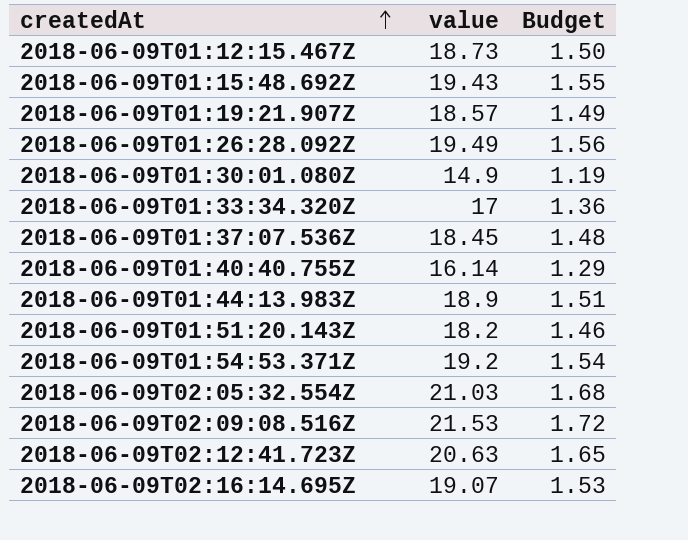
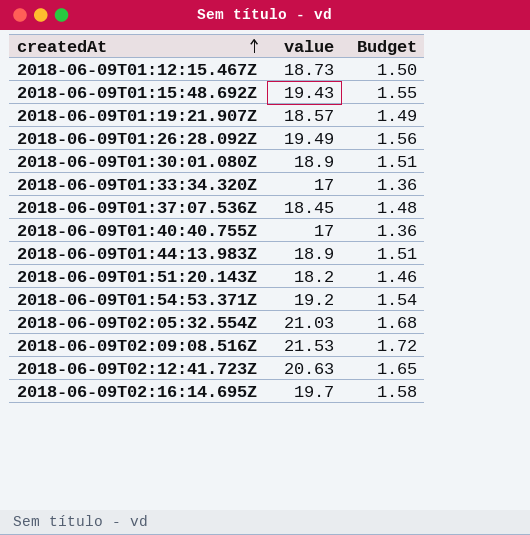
2018-06-09T01:30:01.080Z | value: 14.9 -> 18.9
2018-06-09T01:30:01.080Z | Budget: 1.19 -> 1.51
2018-06-09T01:40:40.755Z | value: 16.14 -> 17
2018-06-09T01:40:40.755Z | Budget: 1.29 -> 1.36
2018-06-09T02:16:14.695Z | value: 19.07 -> 19.7
2018-06-09T02:16:14.695Z | Budget: 1.53 -> 1.58

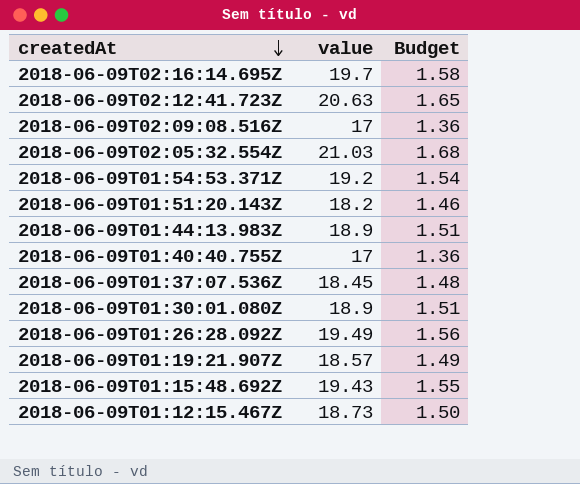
row order: createdAt ascending -> createdAt descending
row 2018-06-09T01:33:34.320Z: 17 | 1.36 -> none
2018-06-09T02:09:08.516Z | value: 21.53 -> 17
2018-06-09T02:09:08.516Z | Budget: 1.72 -> 1.36

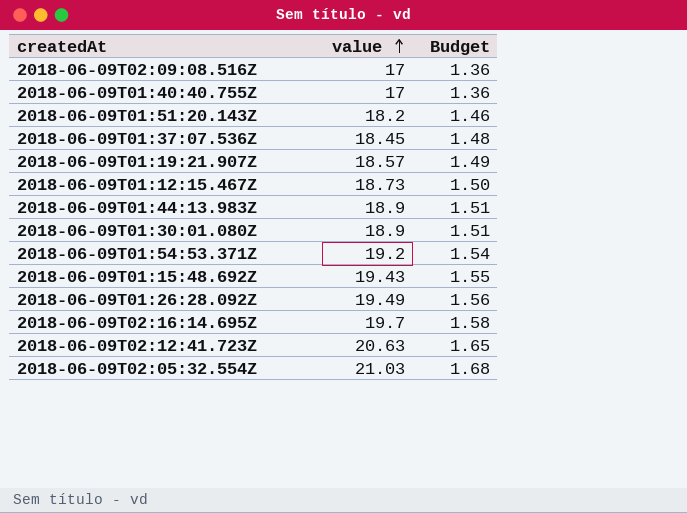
row order: createdAt descending -> value ascending

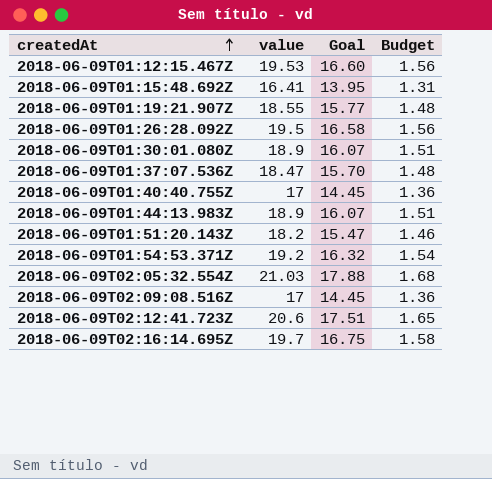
row order: value ascending -> createdAt ascending
column Goal | formula: none -> [value] * 0.85
2018-06-09T01:12:15.467Z | value: 18.73 -> 19.53
2018-06-09T01:12:15.467Z | Budget: 1.50 -> 1.56
2018-06-09T01:15:48.692Z | value: 19.43 -> 16.41
2018-06-09T01:15:48.692Z | Budget: 1.55 -> 1.31
2018-06-09T01:19:21.907Z | value: 18.57 -> 18.55
2018-06-09T01:19:21.907Z | Budget: 1.49 -> 1.48
2018-06-09T01:26:28.092Z | value: 19.49 -> 19.5
2018-06-09T01:37:07.536Z | value: 18.45 -> 18.47
2018-06-09T02:12:41.723Z | value: 20.63 -> 20.6

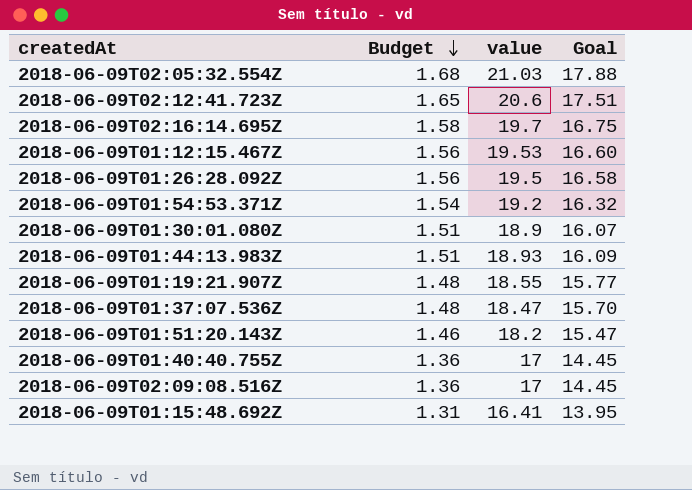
row order: createdAt ascending -> Budget descending
column Budget | position: 4 -> 2
2018-06-09T01:44:13.983Z | value: 18.9 -> 18.93
2018-06-09T01:44:13.983Z | Goal: 16.07 -> 16.09

